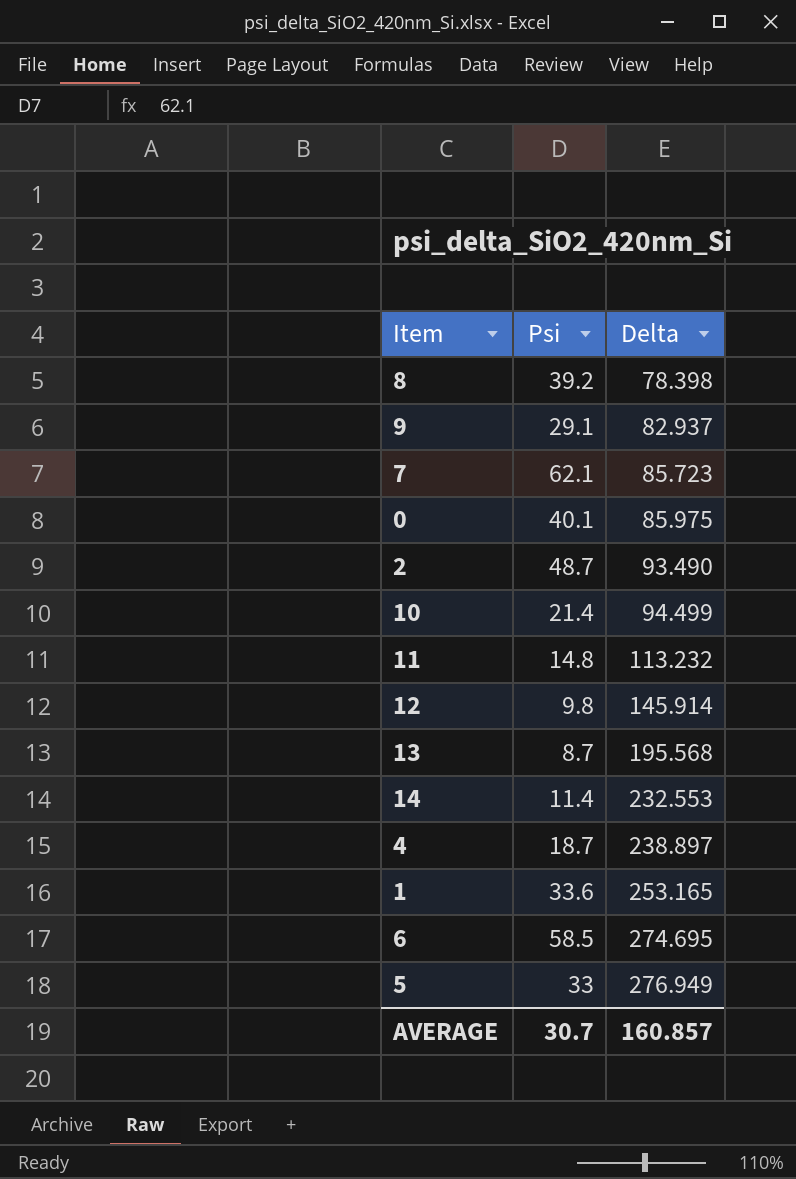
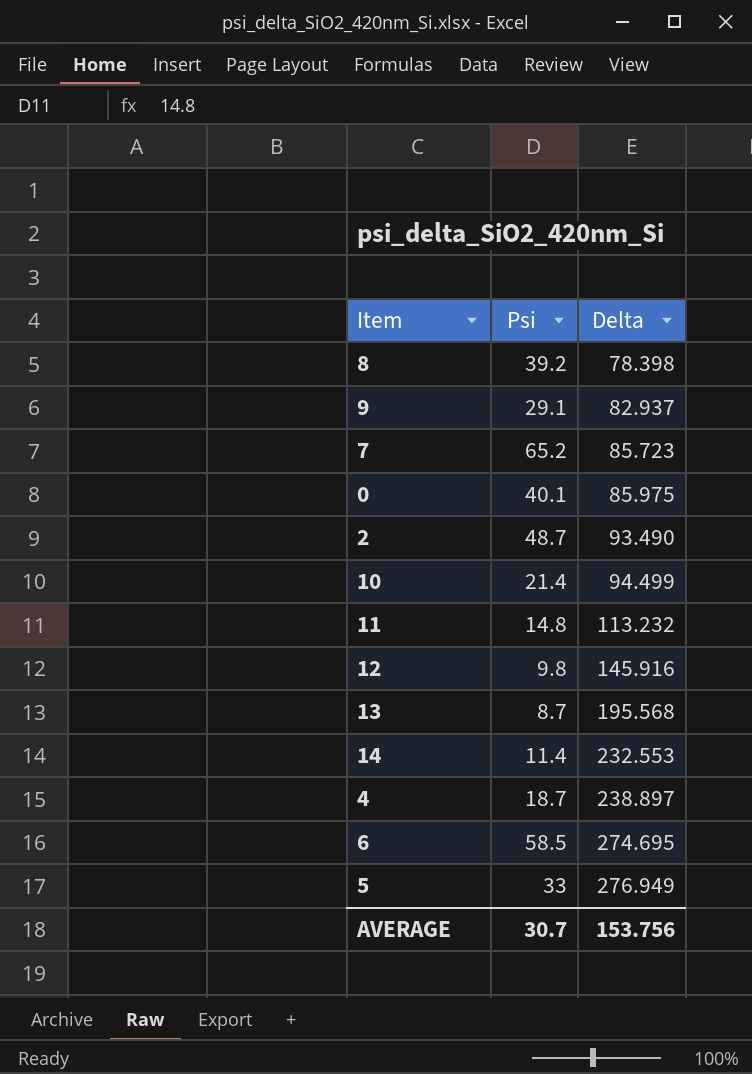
row 1: 33.6 | 253.165 -> none
7 | Psi: 62.1 -> 65.2
12 | Delta: 145.914 -> 145.916
AVERAGE | Delta: 160.857 -> 153.756

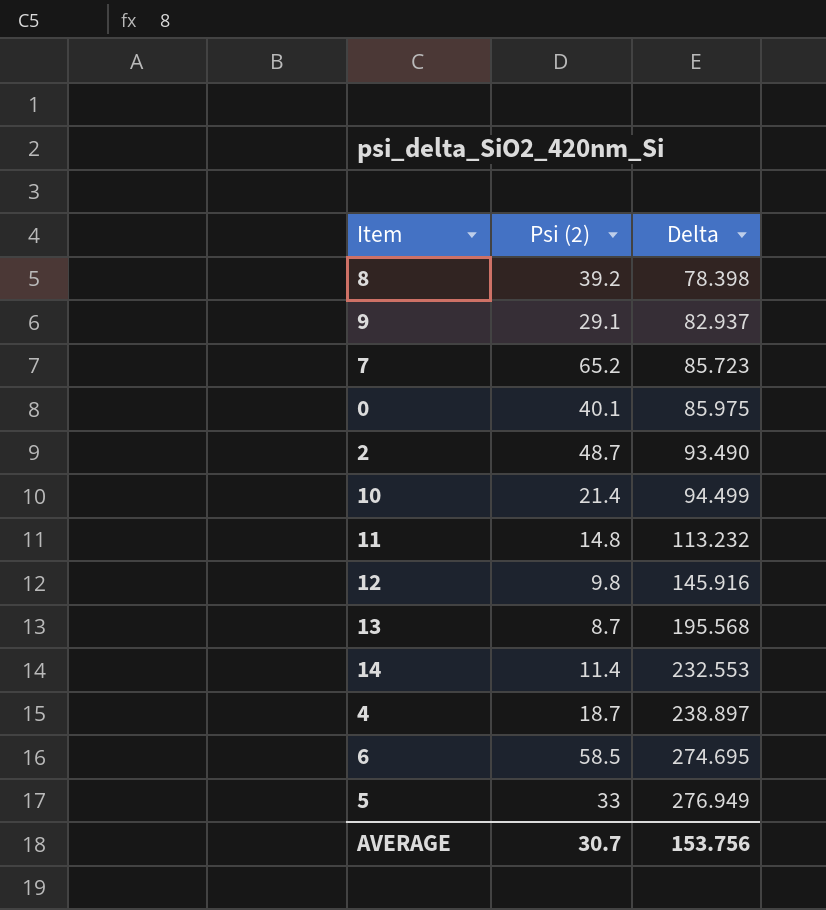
column name: Psi -> Psi (2)

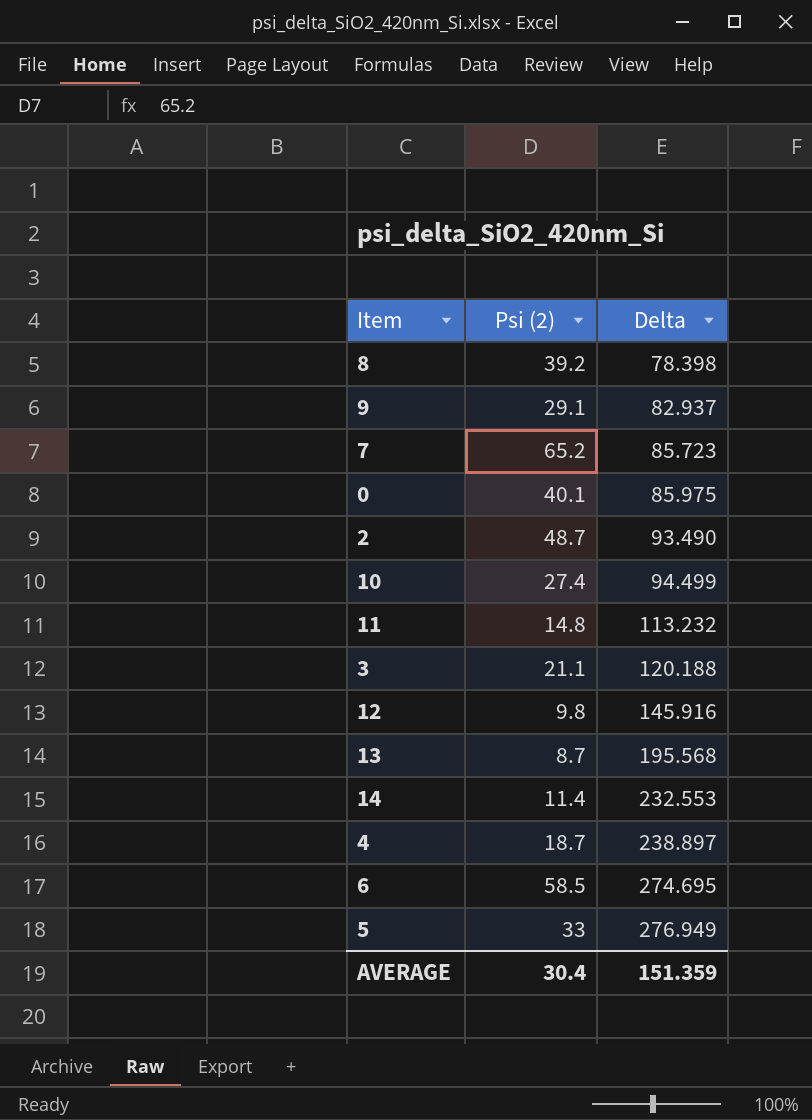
10 | Psi (2): 21.4 -> 27.4
row 3: none -> 21.1 | 120.188
AVERAGE | Psi (2): 30.7 -> 30.4
AVERAGE | Delta: 153.756 -> 151.359

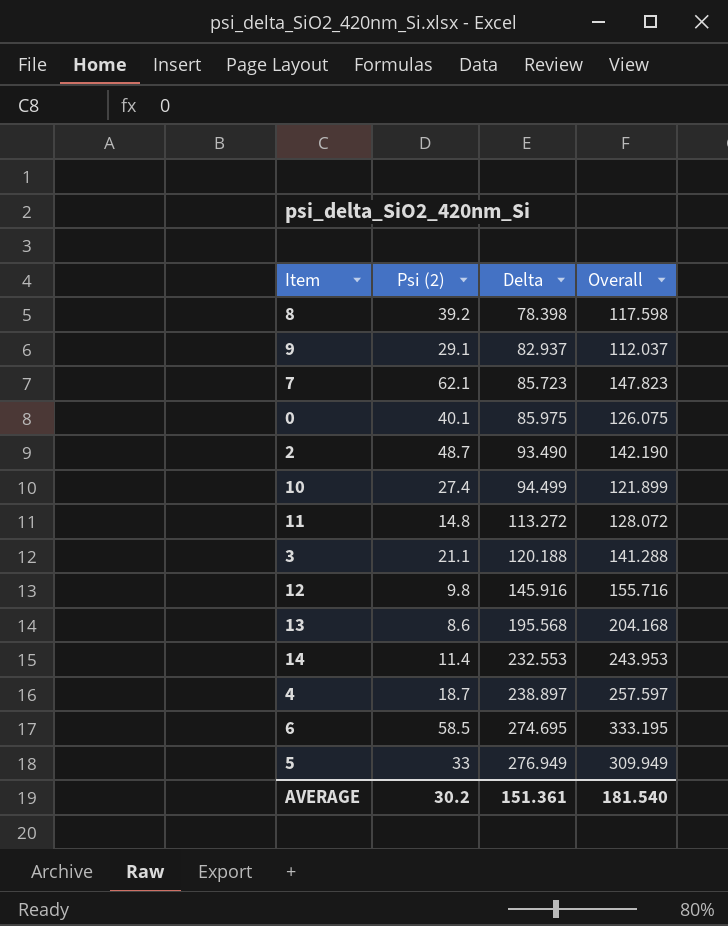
column Overall | formula: none -> [Psi (2)] + [Delta]
7 | Psi (2): 65.2 -> 62.1
11 | Delta: 113.232 -> 113.272
13 | Psi (2): 8.7 -> 8.6
AVERAGE | Psi (2): 30.4 -> 30.2
AVERAGE | Delta: 151.359 -> 151.361

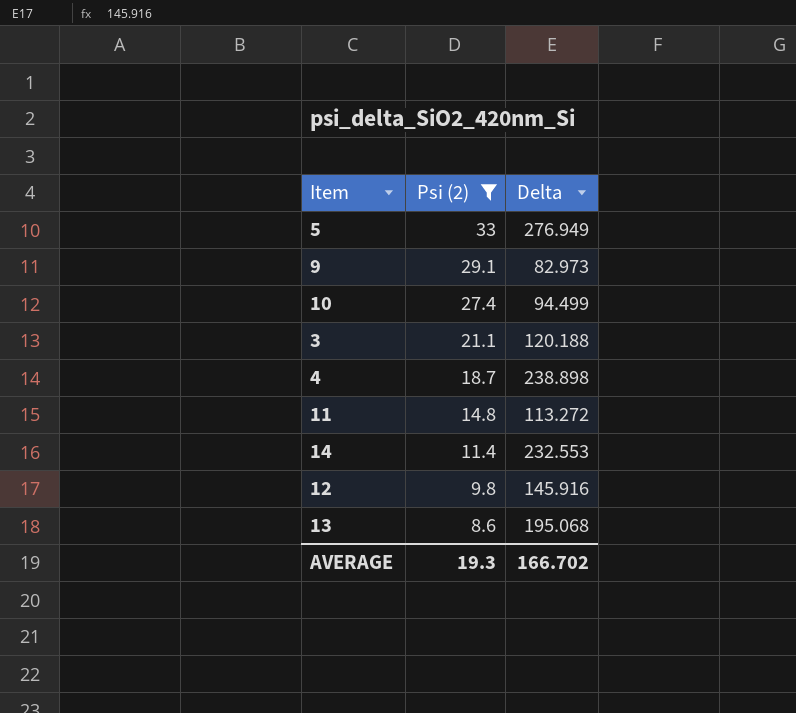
filter: none -> Psi (2) <= 33
row order: Delta ascending -> Psi (2) descending
column Overall | formula: [Psi (2)] + [Delta] -> none
9 | Delta: 82.937 -> 82.973
4 | Delta: 238.897 -> 238.898
13 | Delta: 195.568 -> 195.068
AVERAGE | Psi (2): 30.2 -> 19.3
AVERAGE | Delta: 151.361 -> 166.702

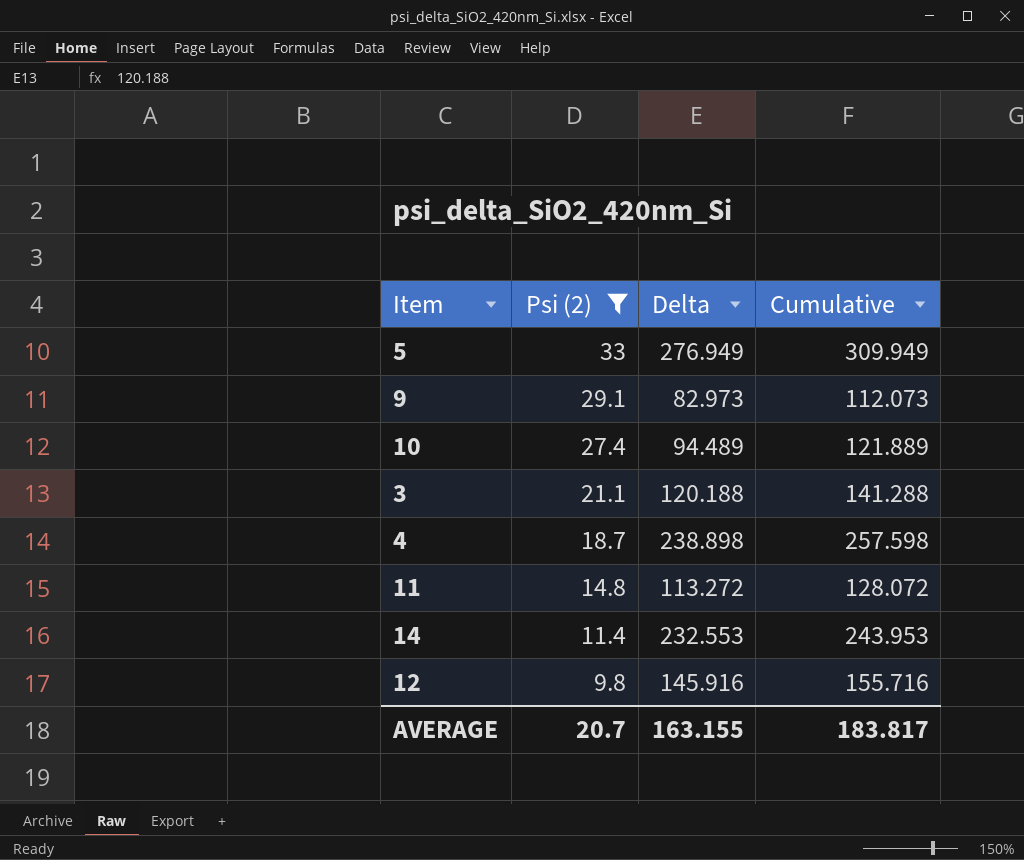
column Cumulative | formula: none -> [Psi (2)] + [Delta]
row 13: 8.6 | 195.068 -> none
10 | Delta: 94.499 -> 94.489
AVERAGE | Psi (2): 19.3 -> 20.7
AVERAGE | Delta: 166.702 -> 163.155

